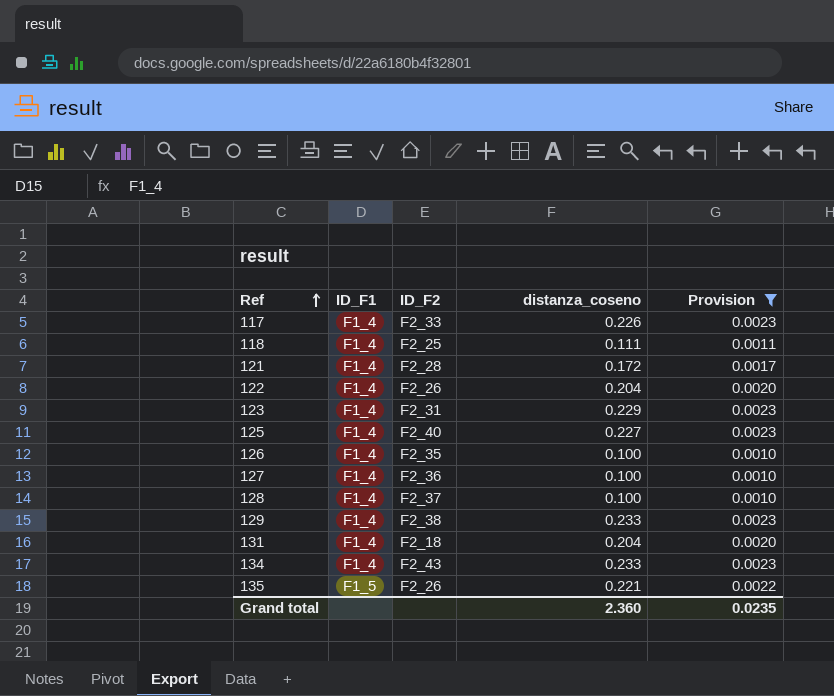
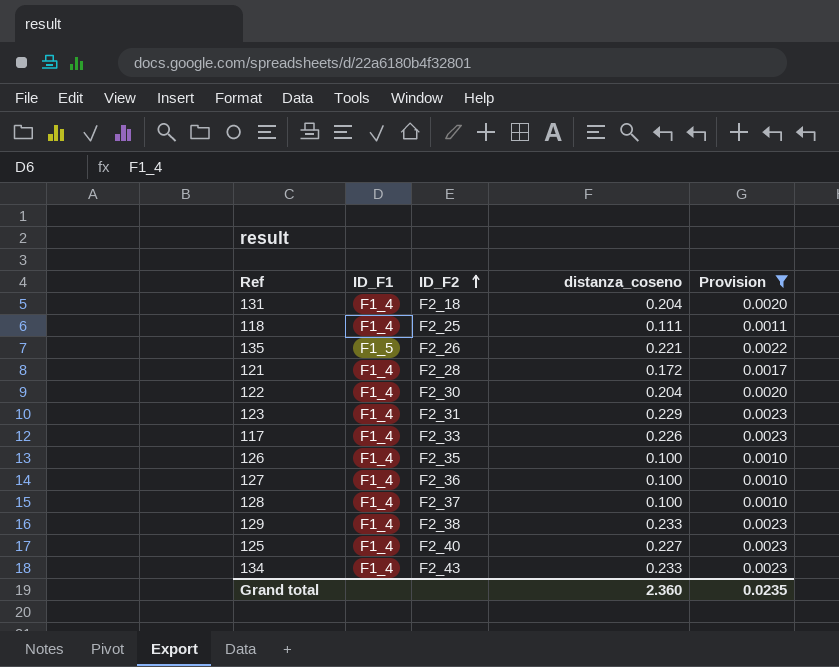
row order: Ref ascending -> ID_F2 ascending
122 | ID_F2: F2_26 -> F2_30

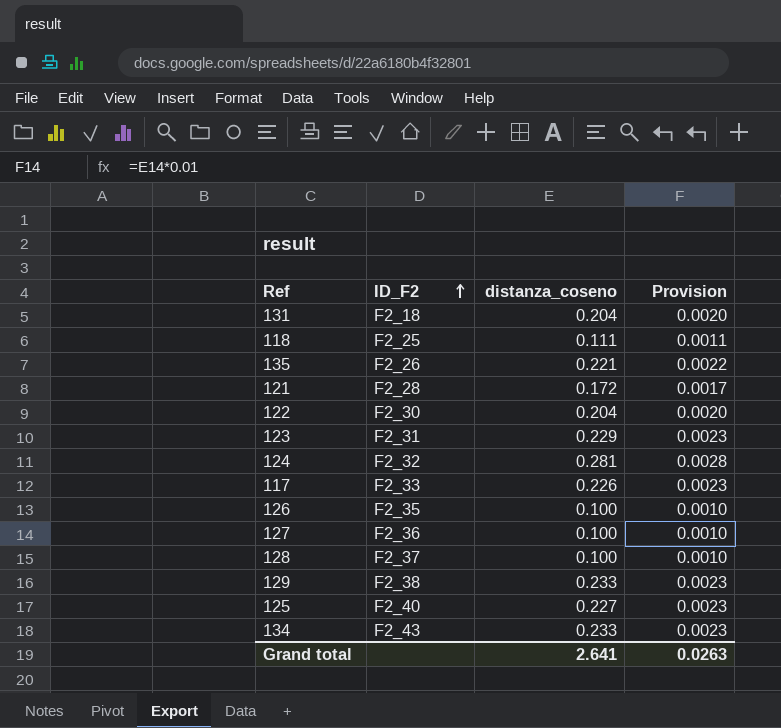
filter: Provision != 0.0028 -> none
column ID_F1 | position: 2 -> none
Grand total | distanza_coseno: 2.360 -> 2.641
Grand total | Provision: 0.0235 -> 0.0263

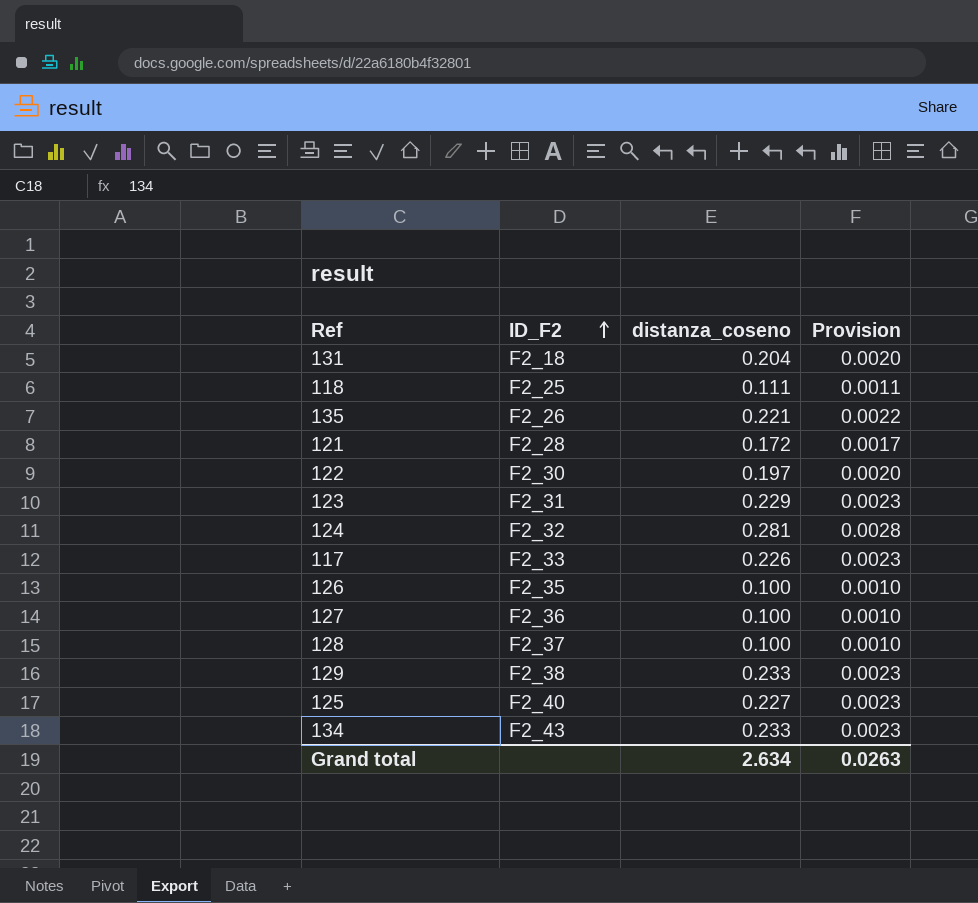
122 | distanza_coseno: 0.204 -> 0.197
Grand total | distanza_coseno: 2.641 -> 2.634

